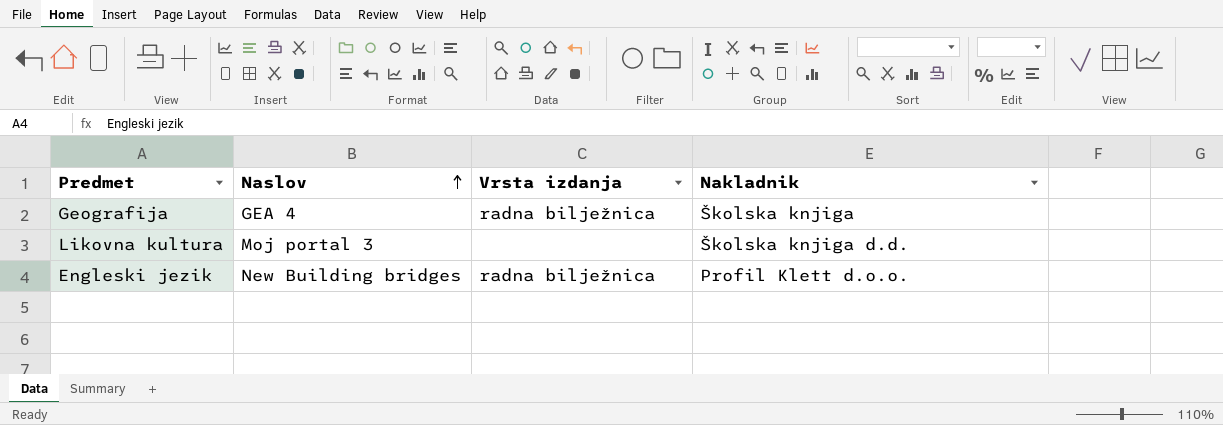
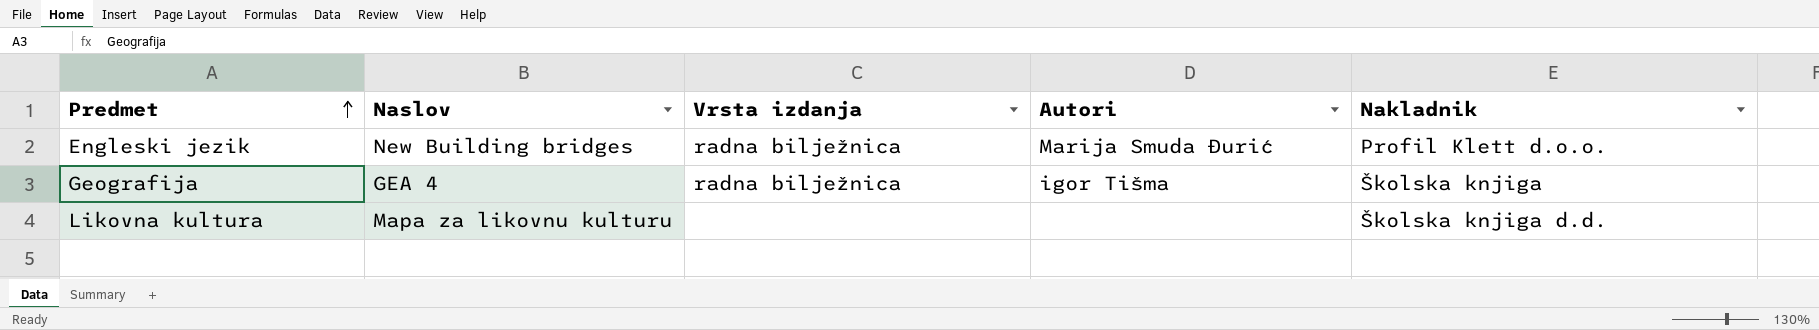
row order: Naslov ascending -> Predmet ascending
column Autori | position: none -> 4
Likovna kultura | Naslov: Moj portal 3 -> Mapa za likovnu kulturu

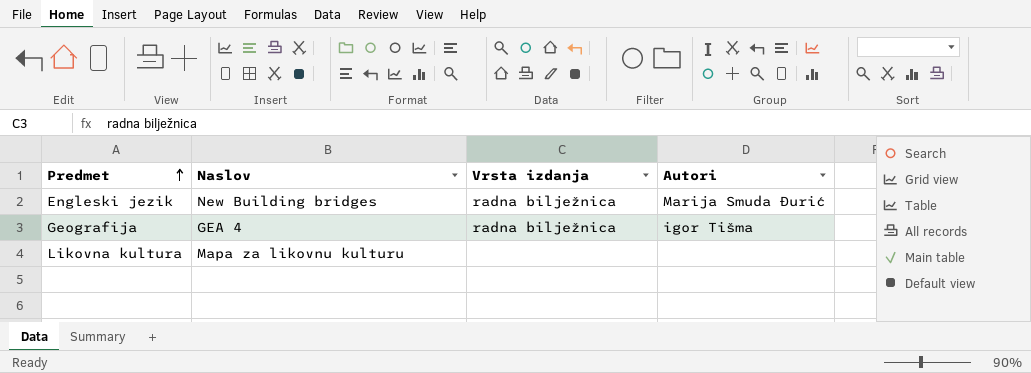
column Nakladnik | position: 5 -> none

